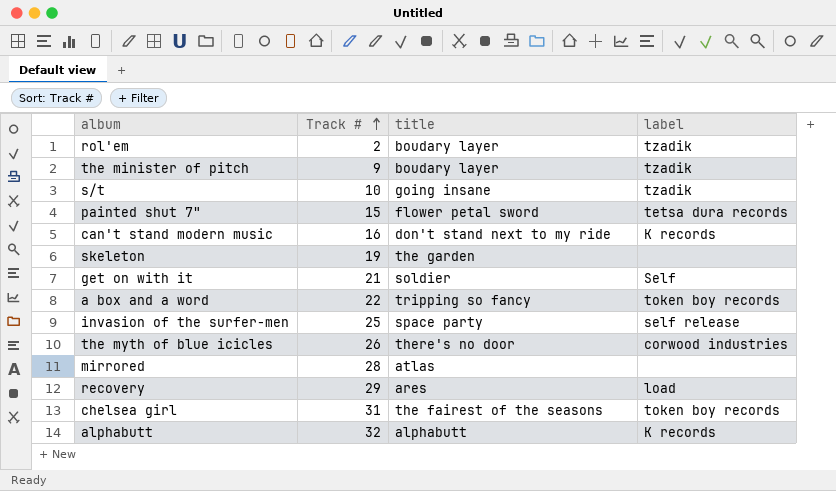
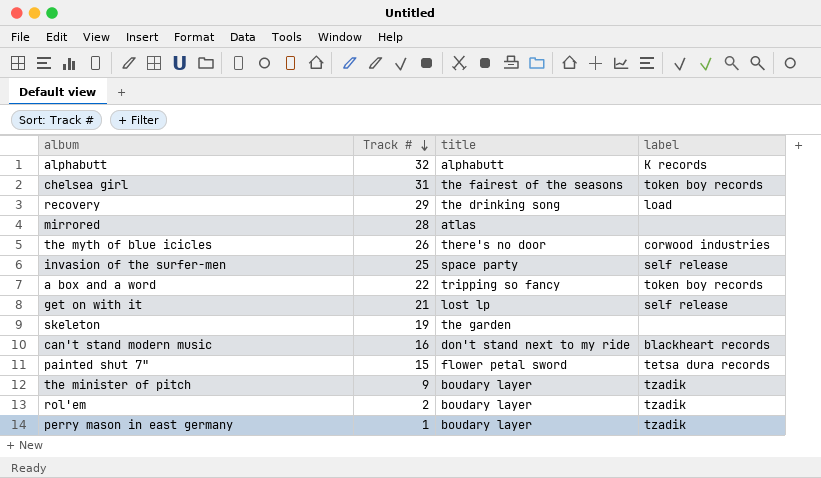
row order: Track # ascending -> Track # descending
row s/t: 10 | going insane | tzadik -> none
recovery | title: ares -> the drinking song
get on with it | title: soldier -> lost lp
get on with it | label: Self -> self release
can't stand modern music | label: K records -> blackheart records
row perry mason in east germany: none -> 1 | boudary layer | tzadik

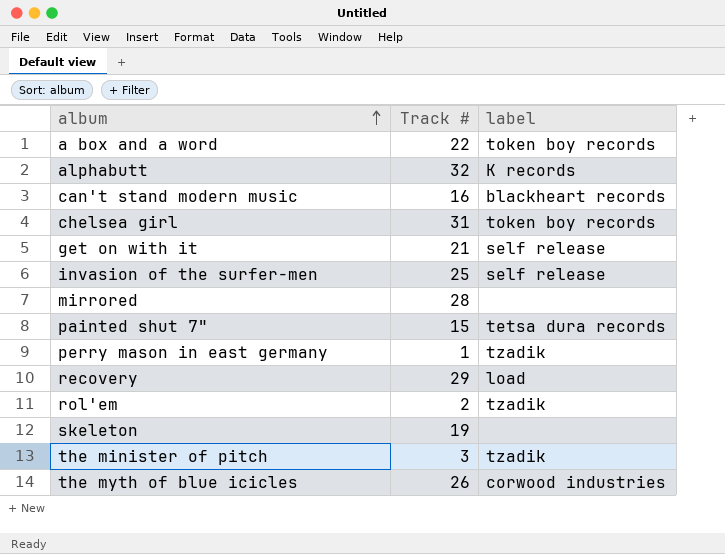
row order: Track # descending -> album ascending
column title | position: 3 -> none
the minister of pitch | Track #: 9 -> 3

